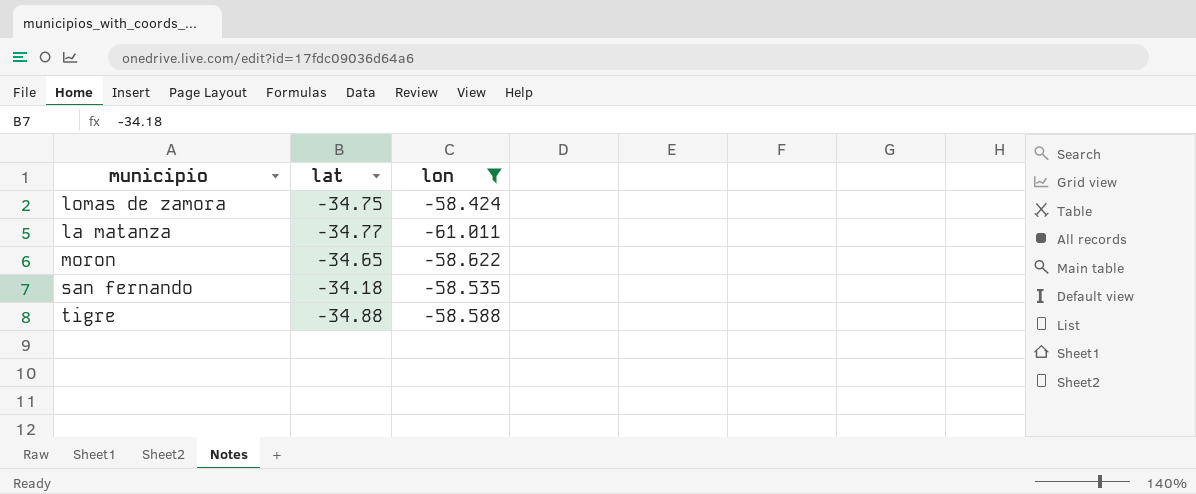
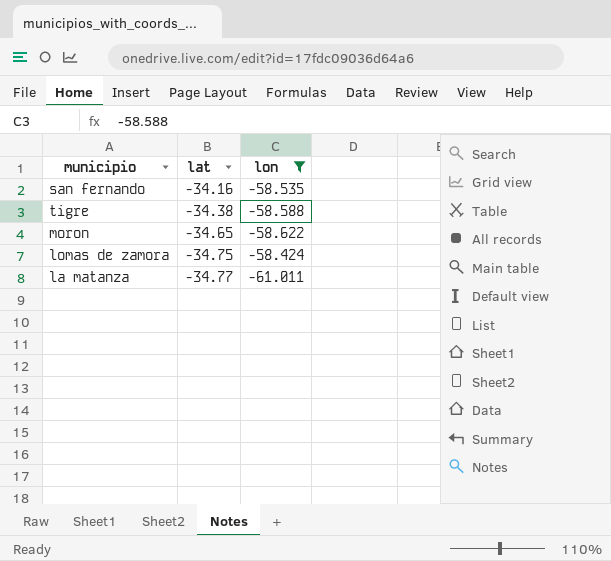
row order: none -> lat descending
san fernando | lat: -34.18 -> -34.16
tigre | lat: -34.88 -> -34.38

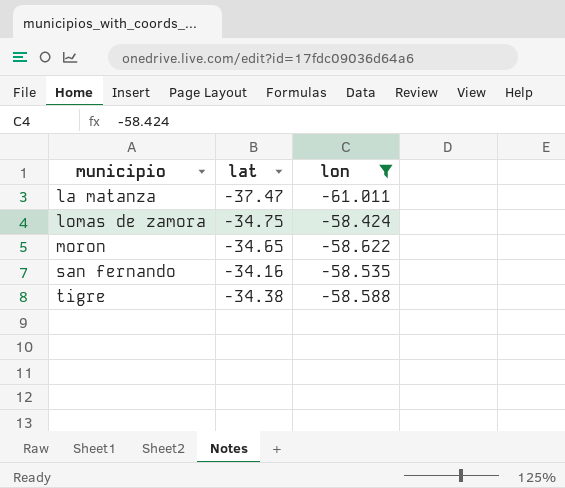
row order: lat descending -> municipio ascending
la matanza | lat: -34.77 -> -37.47

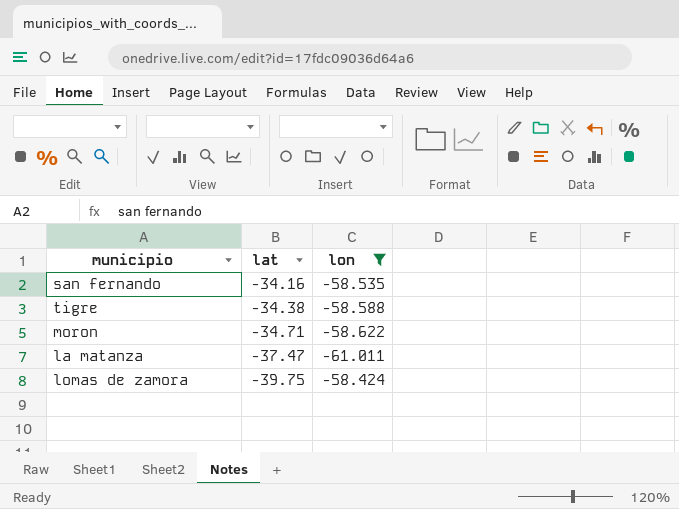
row order: municipio ascending -> lat descending
moron | lat: -34.65 -> -34.71
lomas de zamora | lat: -34.75 -> -39.75

